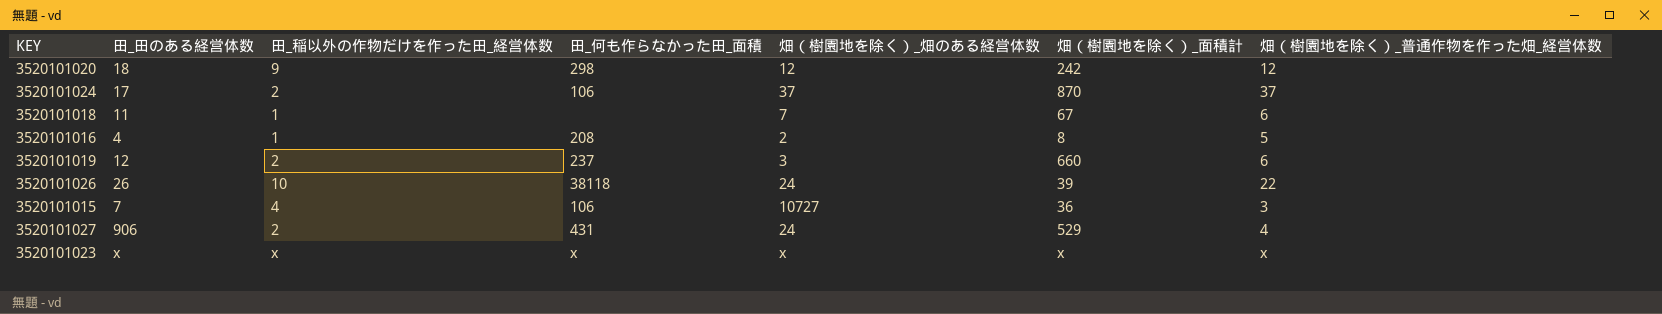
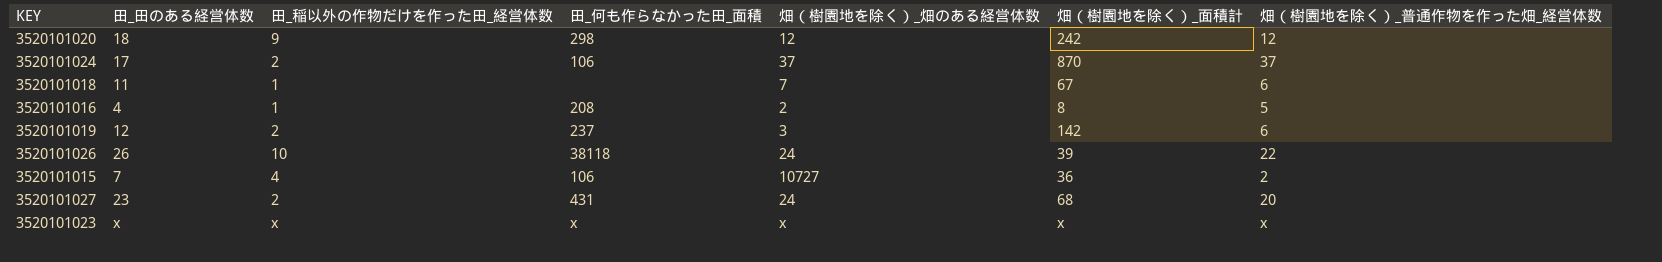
3520101019 | 畑（樹園地を除く）_面積計: 660 -> 142
3520101015 | 畑（樹園地を除く）_普通作物を作った畑_経営体数: 3 -> 2
3520101027 | 田_田のある経営体数: 906 -> 23
3520101027 | 畑（樹園地を除く）_面積計: 529 -> 68
3520101027 | 畑（樹園地を除く）_普通作物を作った畑_経営体数: 4 -> 20

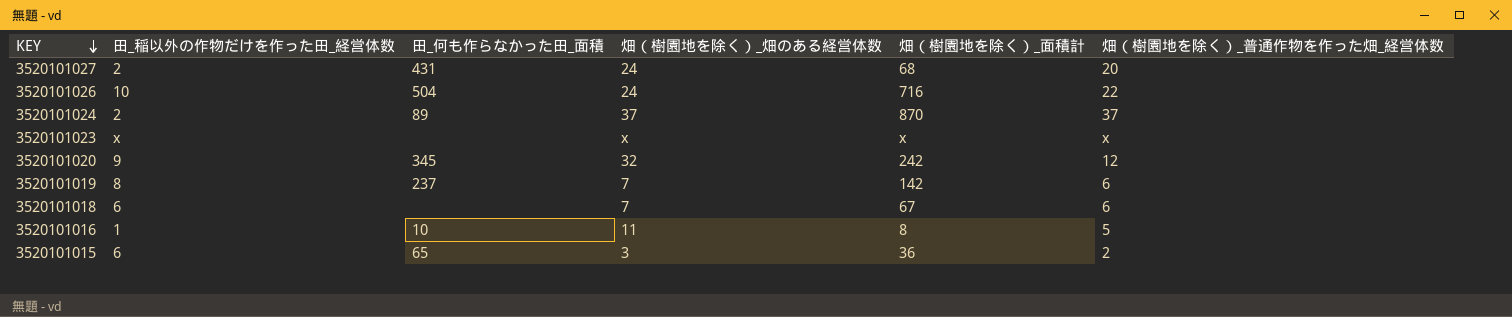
row order: none -> KEY descending
column 田_田のある経営体数 | position: 2 -> none
3520101026 | 田_何も作らなかった田_面積: 38118 -> 504
3520101026 | 畑（樹園地を除く）_面積計: 39 -> 716
3520101024 | 田_何も作らなかった田_面積: 106 -> 89
3520101023 | 田_何も作らなかった田_面積: x -> none
3520101020 | 田_何も作らなかった田_面積: 298 -> 345
3520101020 | 畑（樹園地を除く）_畑のある経営体数: 12 -> 32
3520101019 | 田_稲以外の作物だけを作った田_経営体数: 2 -> 8
3520101019 | 畑（樹園地を除く）_畑のある経営体数: 3 -> 7
3520101018 | 田_稲以外の作物だけを作った田_経営体数: 1 -> 6
3520101016 | 田_何も作らなかった田_面積: 208 -> 10
3520101016 | 畑（樹園地を除く）_畑のある経営体数: 2 -> 11
3520101015 | 田_稲以外の作物だけを作った田_経営体数: 4 -> 6
3520101015 | 田_何も作らなかった田_面積: 106 -> 65
3520101015 | 畑（樹園地を除く）_畑のある経営体数: 10727 -> 3

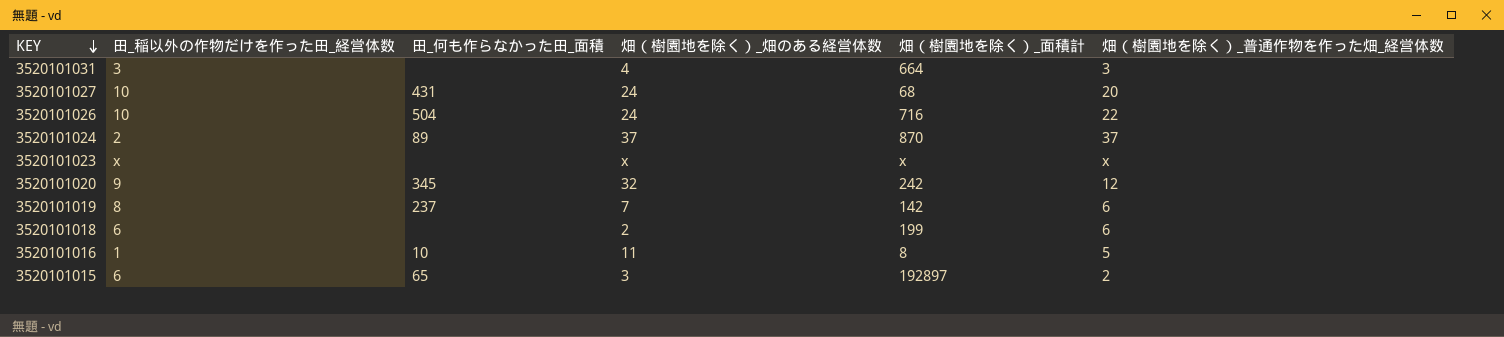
row 3520101031: none -> 3 | none | 4 | 664 | 3
3520101027 | 田_稲以外の作物だけを作った田_経営体数: 2 -> 10
3520101018 | 畑（樹園地を除く）_畑のある経営体数: 7 -> 2
3520101018 | 畑（樹園地を除く）_面積計: 67 -> 199
3520101015 | 畑（樹園地を除く）_面積計: 36 -> 192897

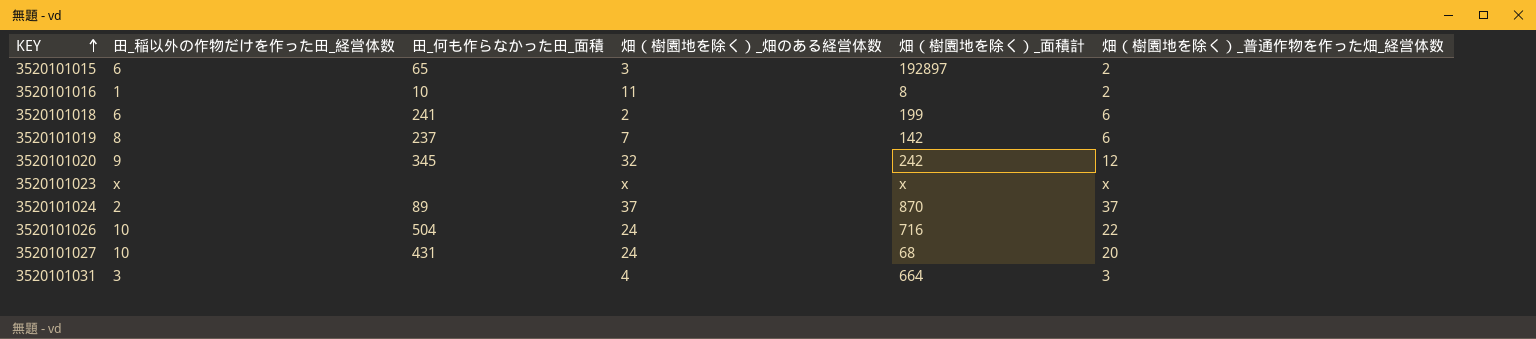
row order: KEY descending -> KEY ascending
3520101016 | 畑（樹園地を除く）_普通作物を作った畑_経営体数: 5 -> 2
3520101018 | 田_何も作らなかった田_面積: none -> 241

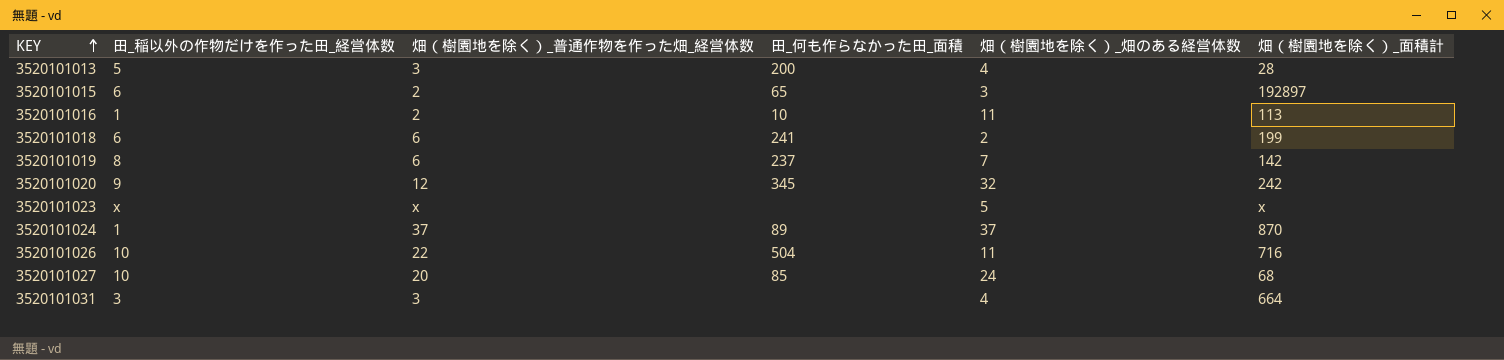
column 畑（樹園地を除く）_普通作物を作った畑_経営体数 | position: 6 -> 3
row 3520101013: none -> 5 | 3 | 200 | 4 | 28
3520101016 | 畑（樹園地を除く）_面積計: 8 -> 113
3520101023 | 畑（樹園地を除く）_畑のある経営体数: x -> 5
3520101024 | 田_稲以外の作物だけを作った田_経営体数: 2 -> 1
3520101026 | 畑（樹園地を除く）_畑のある経営体数: 24 -> 11
3520101027 | 田_何も作らなかった田_面積: 431 -> 85

